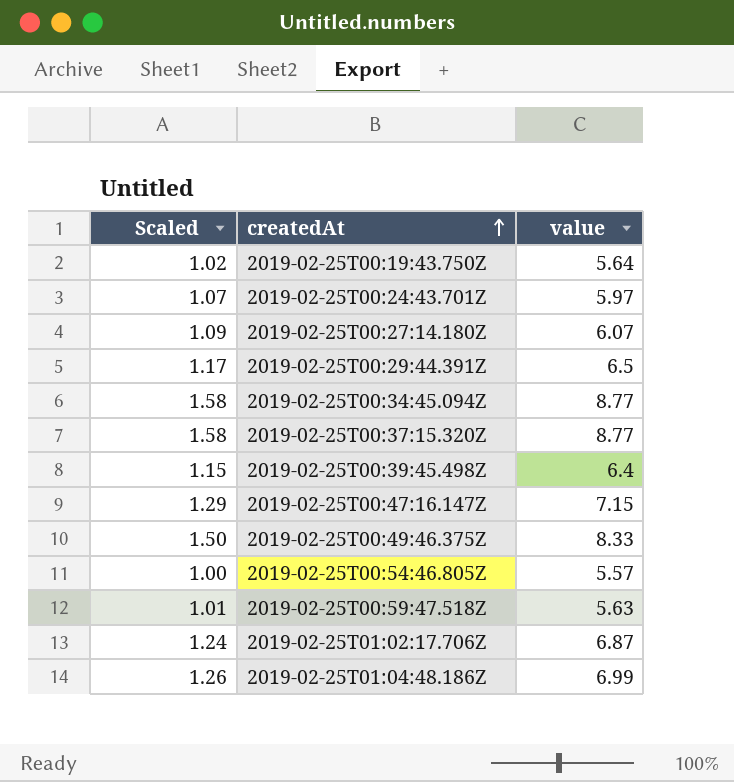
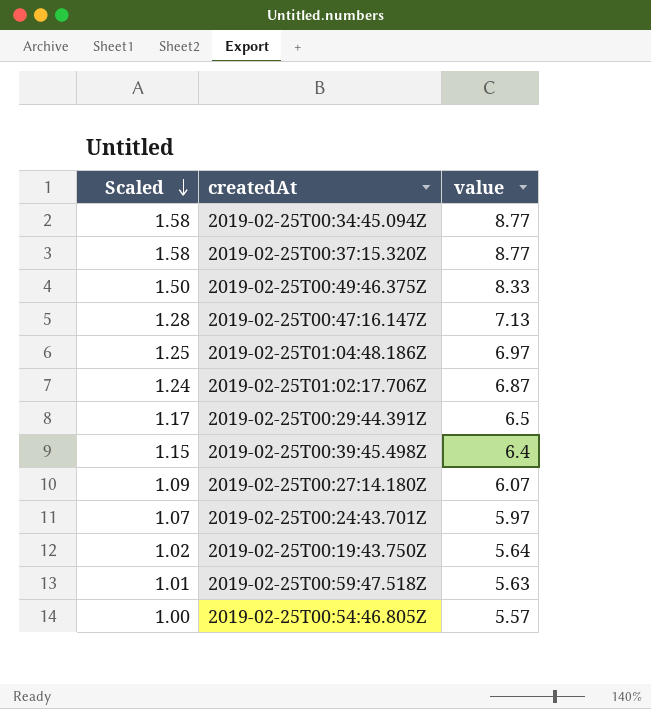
row order: createdAt ascending -> Scaled descending
2019-02-25T00:47:16.147Z | Scaled: 1.29 -> 1.28
2019-02-25T00:47:16.147Z | value: 7.15 -> 7.13
2019-02-25T01:04:48.186Z | Scaled: 1.26 -> 1.25
2019-02-25T01:04:48.186Z | value: 6.99 -> 6.97

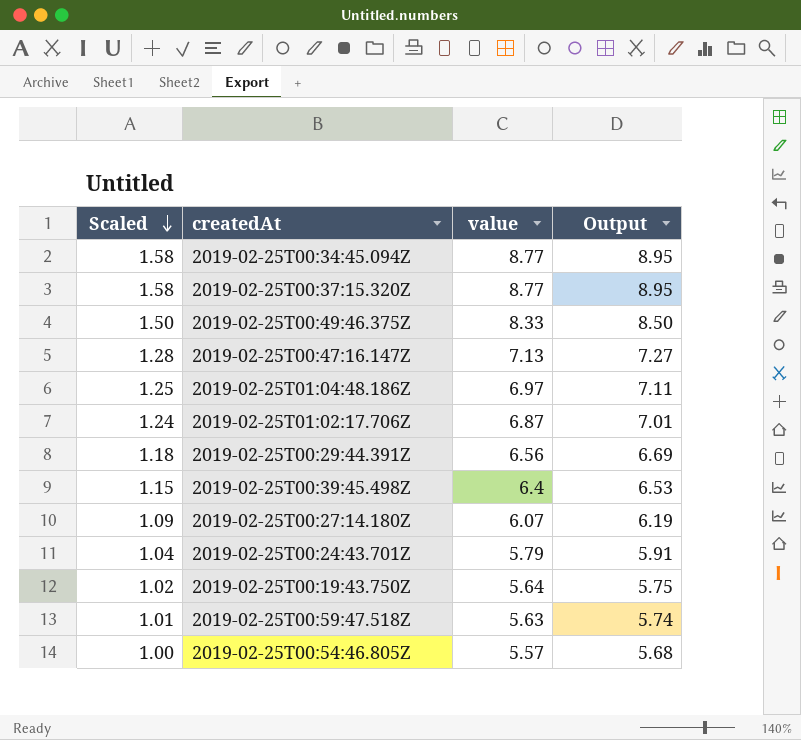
column Output | formula: none -> [value] * 1.02
2019-02-25T00:29:44.391Z | Scaled: 1.17 -> 1.18
2019-02-25T00:29:44.391Z | value: 6.5 -> 6.56
2019-02-25T00:24:43.701Z | Scaled: 1.07 -> 1.04
2019-02-25T00:24:43.701Z | value: 5.97 -> 5.79

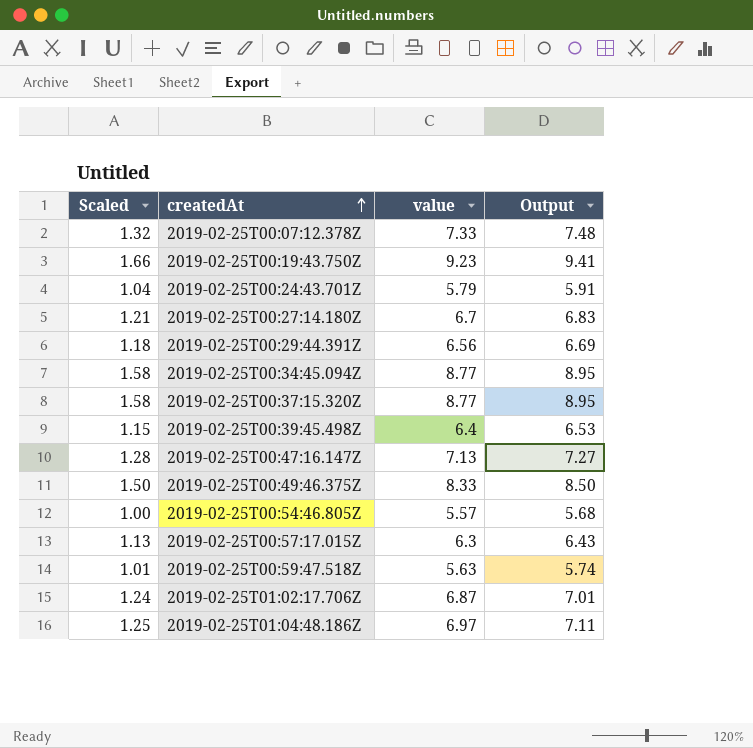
row order: Scaled descending -> createdAt ascending
row 2019-02-25T00:07:12.378Z: none -> 1.32 | 7.33 | 7.48
2019-02-25T00:19:43.750Z | Scaled: 1.02 -> 1.66
2019-02-25T00:19:43.750Z | value: 5.64 -> 9.23
2019-02-25T00:19:43.750Z | Output: 5.75 -> 9.41
2019-02-25T00:27:14.180Z | Scaled: 1.09 -> 1.21
2019-02-25T00:27:14.180Z | value: 6.07 -> 6.7
2019-02-25T00:27:14.180Z | Output: 6.19 -> 6.83
row 2019-02-25T00:57:17.015Z: none -> 1.13 | 6.3 | 6.43

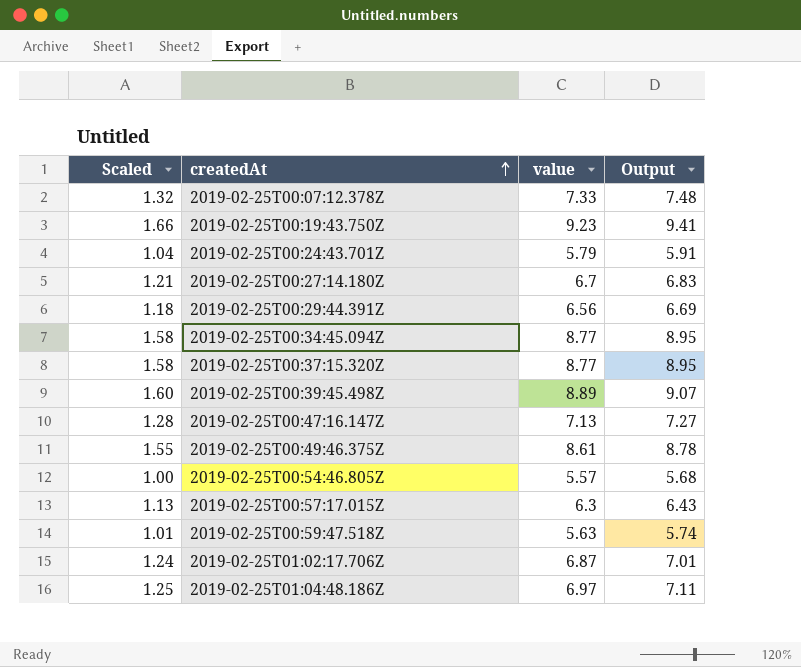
2019-02-25T00:39:45.498Z | Scaled: 1.15 -> 1.60
2019-02-25T00:39:45.498Z | value: 6.4 -> 8.89
2019-02-25T00:39:45.498Z | Output: 6.53 -> 9.07
2019-02-25T00:49:46.375Z | Scaled: 1.50 -> 1.55
2019-02-25T00:49:46.375Z | value: 8.33 -> 8.61
2019-02-25T00:49:46.375Z | Output: 8.50 -> 8.78

